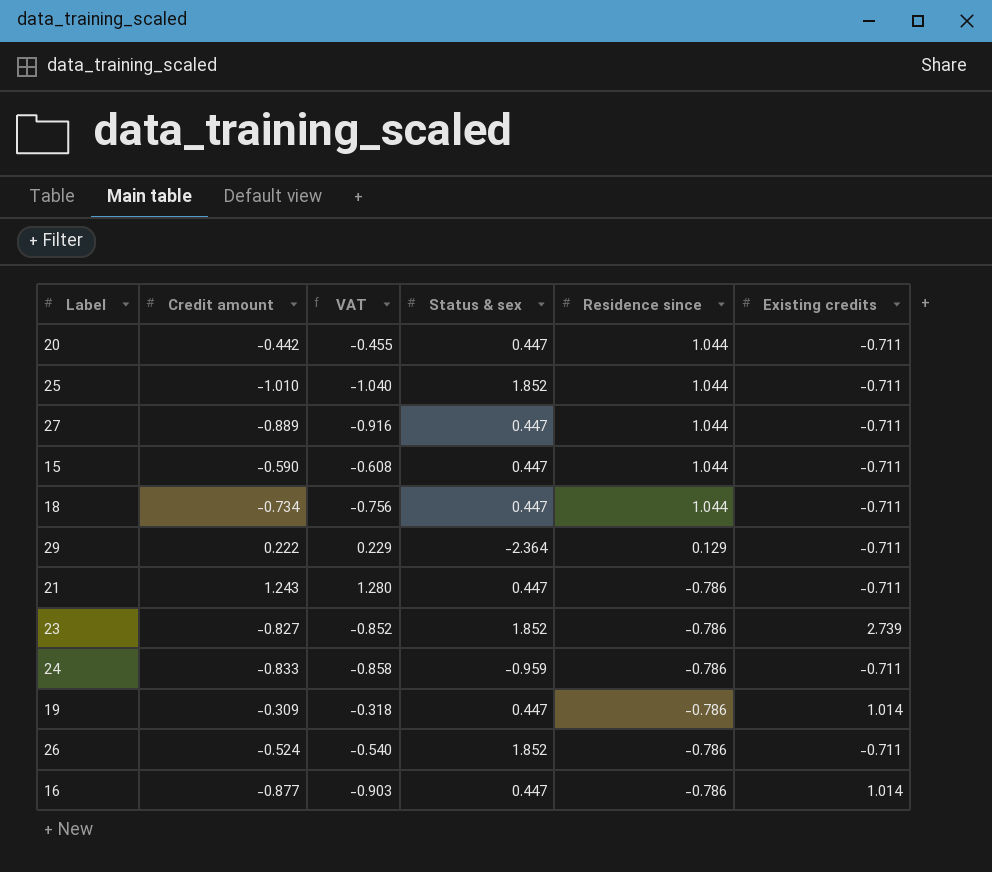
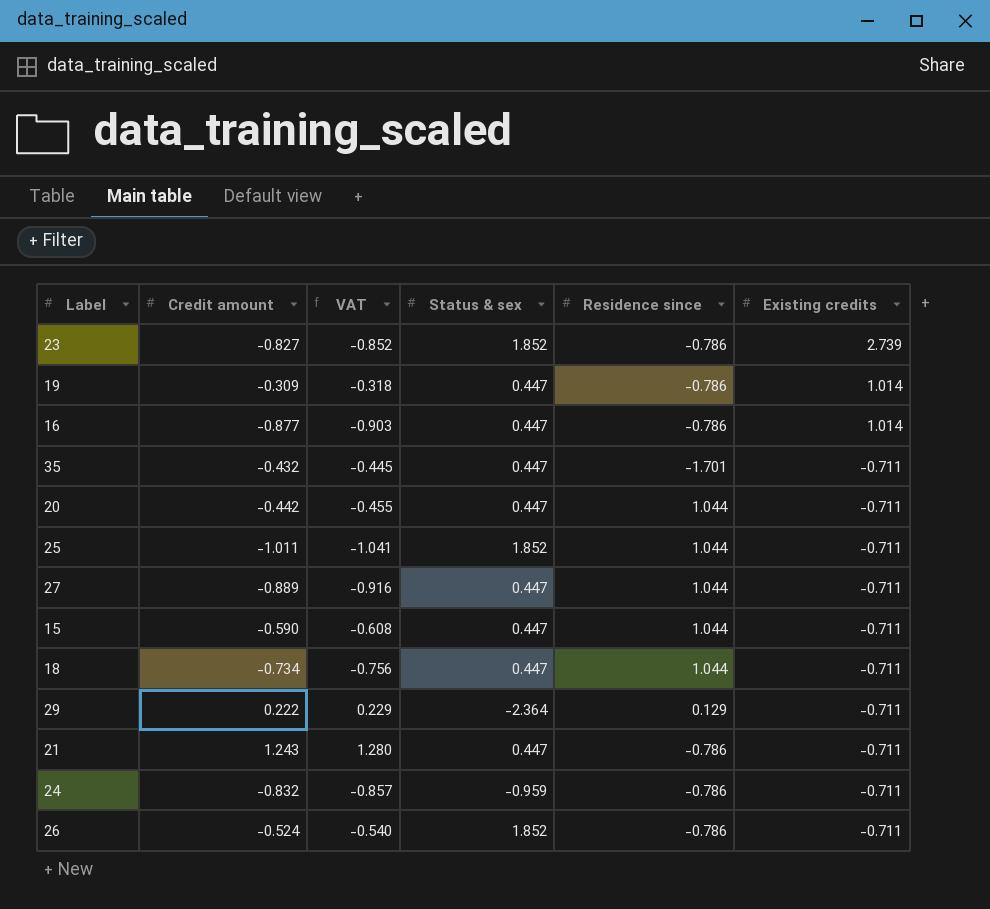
row order: Residence since descending -> Existing credits descending
row 35: none -> -0.432 | -0.445 | 0.447 | -1.701 | -0.711
25 | Credit amount: -1.010 -> -1.011
25 | VAT: -1.040 -> -1.041
24 | Credit amount: -0.833 -> -0.832
24 | VAT: -0.858 -> -0.857

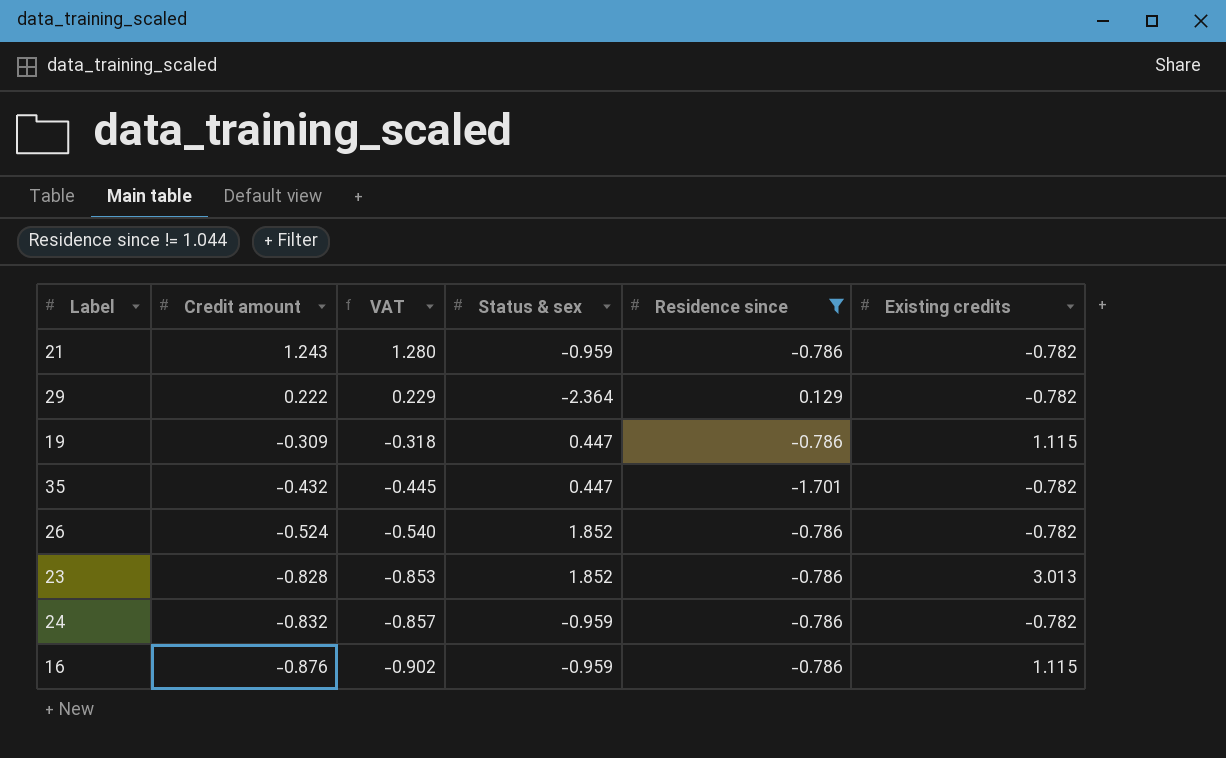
filter: none -> Residence since != 1.044
row order: Existing credits descending -> Credit amount descending
21 | Status & sex: 0.447 -> -0.959
21 | Existing credits: -0.711 -> -0.782
29 | Existing credits: -0.711 -> -0.782
19 | Existing credits: 1.014 -> 1.115
35 | Existing credits: -0.711 -> -0.782
26 | Existing credits: -0.711 -> -0.782
23 | Credit amount: -0.827 -> -0.828
23 | VAT: -0.852 -> -0.853
23 | Existing credits: 2.739 -> 3.013
24 | Existing credits: -0.711 -> -0.782
16 | Credit amount: -0.877 -> -0.876
16 | VAT: -0.903 -> -0.902
16 | Status & sex: 0.447 -> -0.959
16 | Existing credits: 1.014 -> 1.115

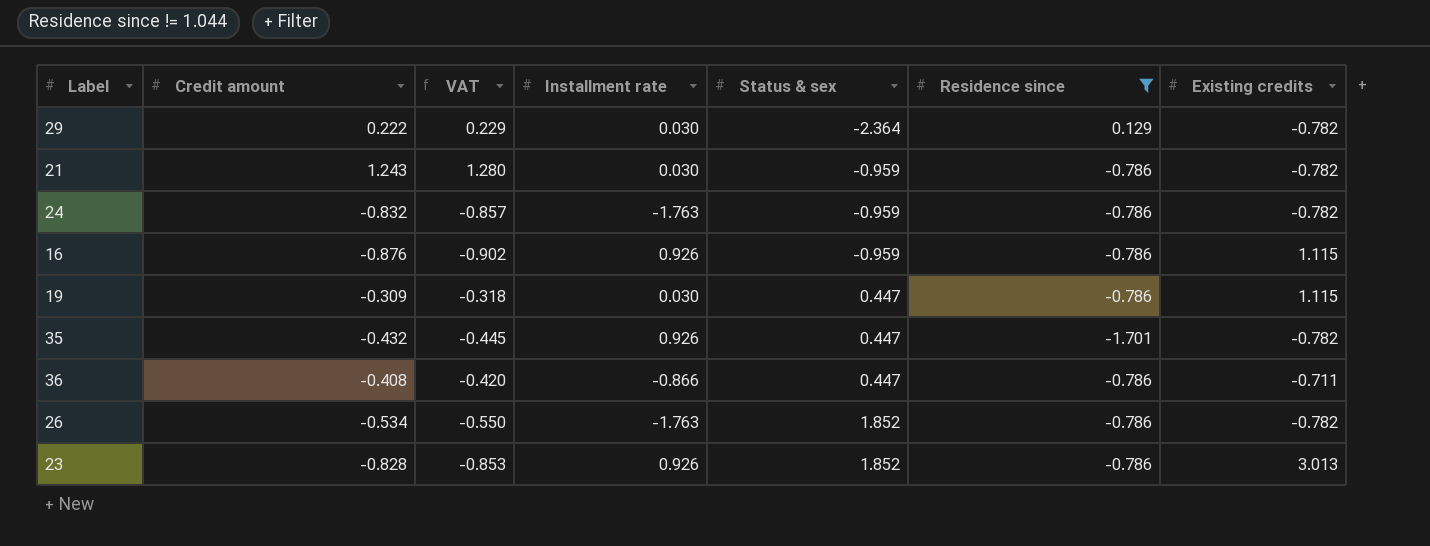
row order: Credit amount descending -> Status & sex ascending
column Installment rate | position: none -> 4
row 36: none -> -0.408 | -0.420 | -0.866 | 0.447 | -0.786 | -0.711
26 | Credit amount: -0.524 -> -0.534
26 | VAT: -0.540 -> -0.550

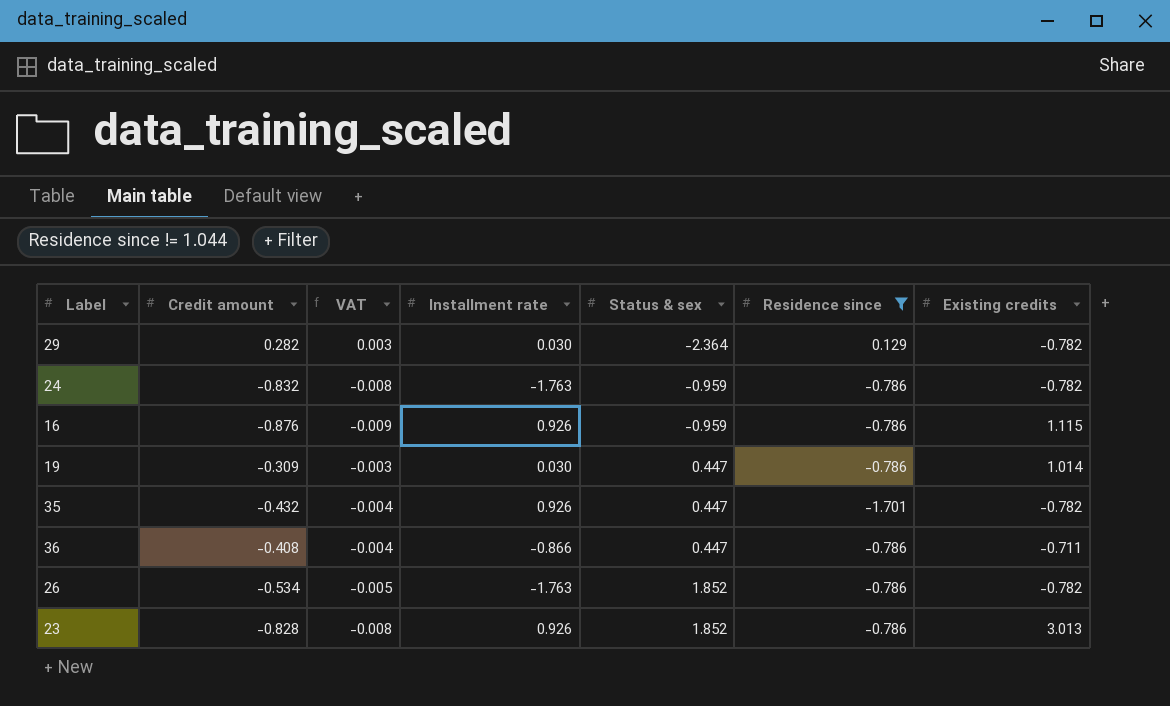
column VAT | formula: [Credit amount] * 1.03 -> [Credit amount] * 0.01
row 21: 1.243 | 1.280 | 0.030 | -0.959 | -0.786 | -0.782 -> none
29 | Credit amount: 0.222 -> 0.282
19 | Existing credits: 1.115 -> 1.014

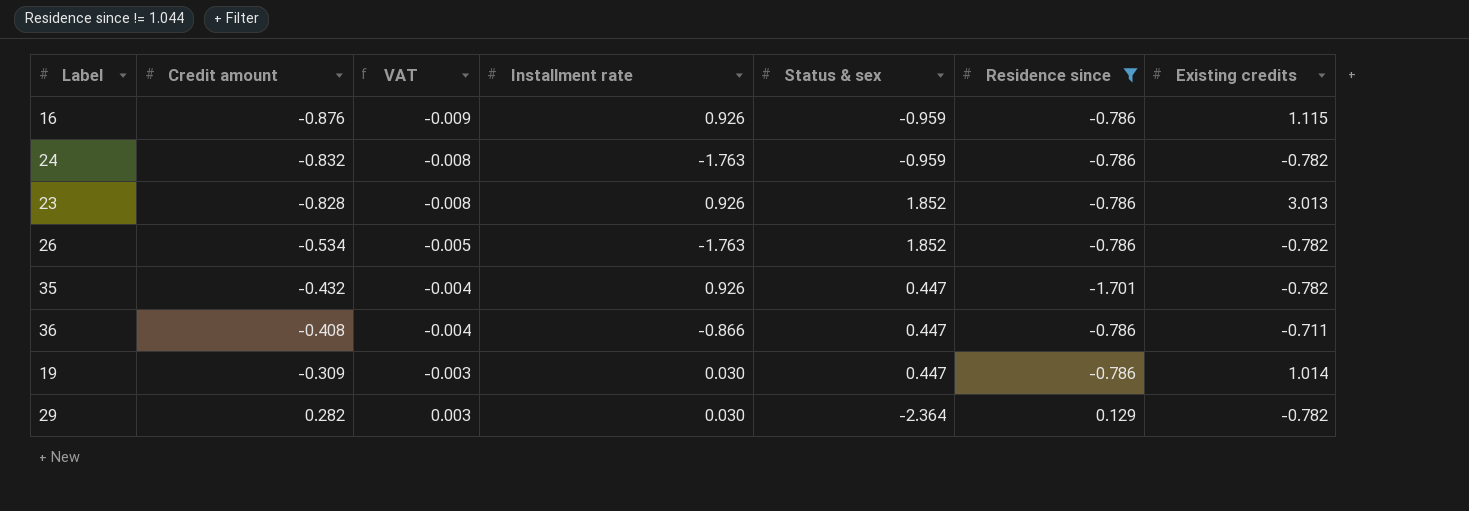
row order: Status & sex ascending -> Credit amount ascending

